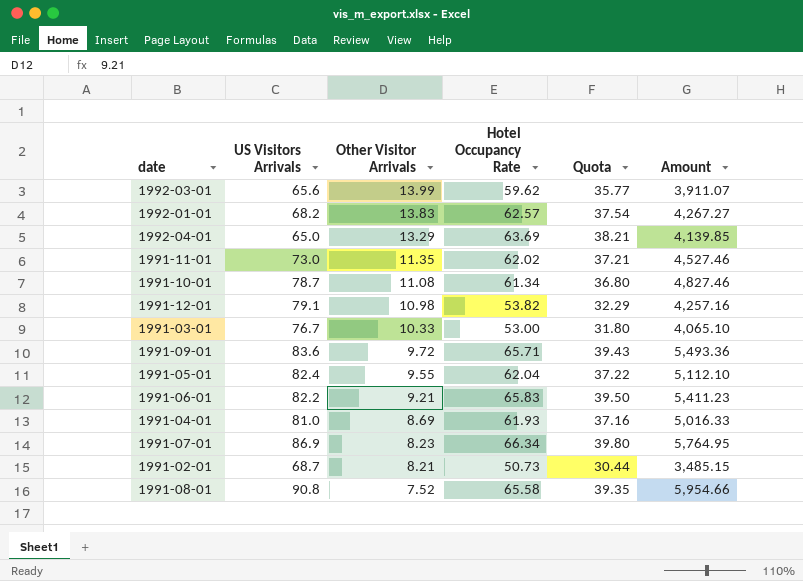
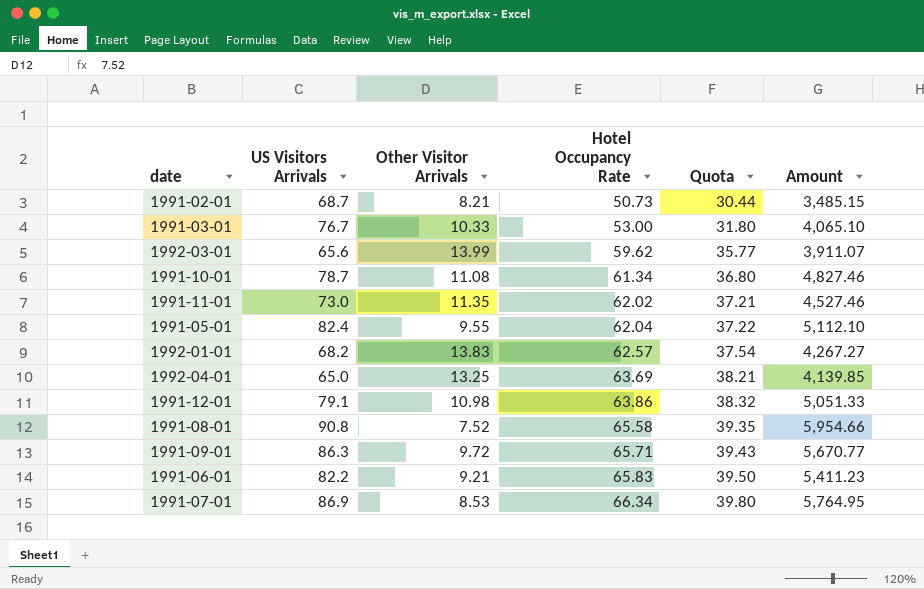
row order: Other Visitor Arrivals descending -> Hotel Occupancy Rate ascending
row 1991-04-01: 81.0 | 8.69 | 61.93 | 37.16 | 5,016.33 -> none
1992-04-01 | Other Visitor Arrivals: 13.29 -> 13.25
1991-12-01 | Hotel Occupancy Rate: 53.82 -> 63.86
1991-12-01 | Quota: 32.29 -> 38.32
1991-12-01 | Amount: 4,257.16 -> 5,051.33
1991-09-01 | US Visitors Arrivals: 83.6 -> 86.3
1991-09-01 | Amount: 5,493.36 -> 5,670.77
1991-07-01 | Other Visitor Arrivals: 8.23 -> 8.53

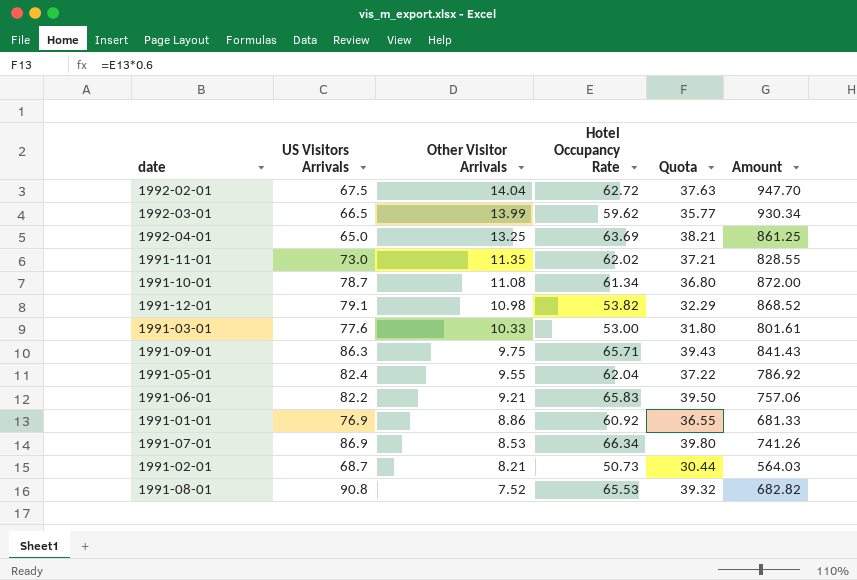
row order: Hotel Occupancy Rate ascending -> Other Visitor Arrivals descending
column Amount | formula: [US Visitors Arrivals] * [Hotel Occupancy Rate] -> [US Visitors Arrivals] * [Other Visitor Arrivals]
row 1992-01-01: 68.2 | 13.83 | 62.57 | 37.54 | 4,267.27 -> none
row 1992-02-01: none -> 67.5 | 14.04 | 62.72 | 37.63 | 947.70
1992-03-01 | US Visitors Arrivals: 65.6 -> 66.5
1991-12-01 | Hotel Occupancy Rate: 63.86 -> 53.82
1991-12-01 | Quota: 38.32 -> 32.29
1991-03-01 | US Visitors Arrivals: 76.7 -> 77.6
1991-09-01 | Other Visitor Arrivals: 9.72 -> 9.75
row 1991-01-01: none -> 76.9 | 8.86 | 60.92 | 36.55 | 681.33
1991-08-01 | Hotel Occupancy Rate: 65.58 -> 65.53
1991-08-01 | Quota: 39.35 -> 39.32

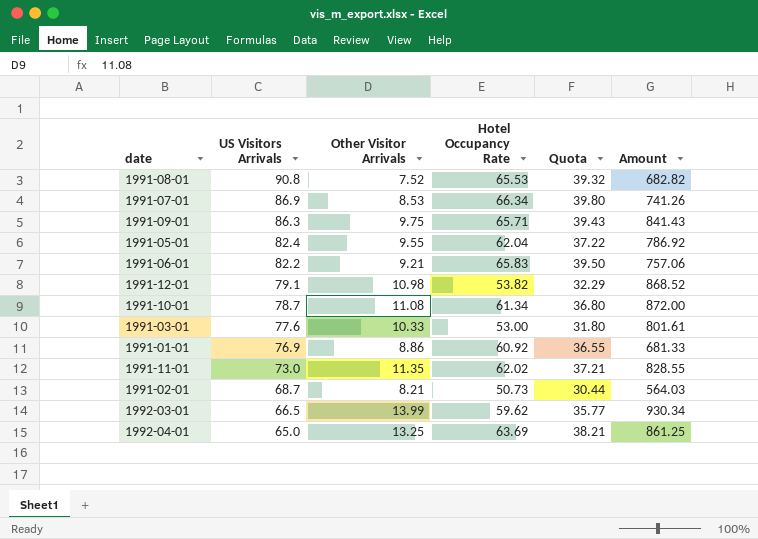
row order: Other Visitor Arrivals descending -> US Visitors Arrivals descending
row 1992-02-01: 67.5 | 14.04 | 62.72 | 37.63 | 947.70 -> none

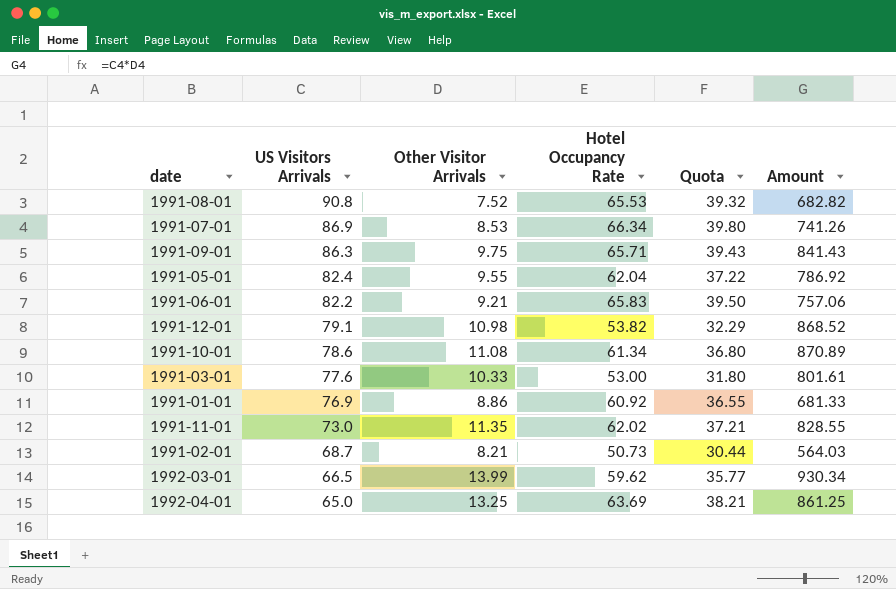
1991-10-01 | US Visitors Arrivals: 78.7 -> 78.6
1991-10-01 | Amount: 872.00 -> 870.89

